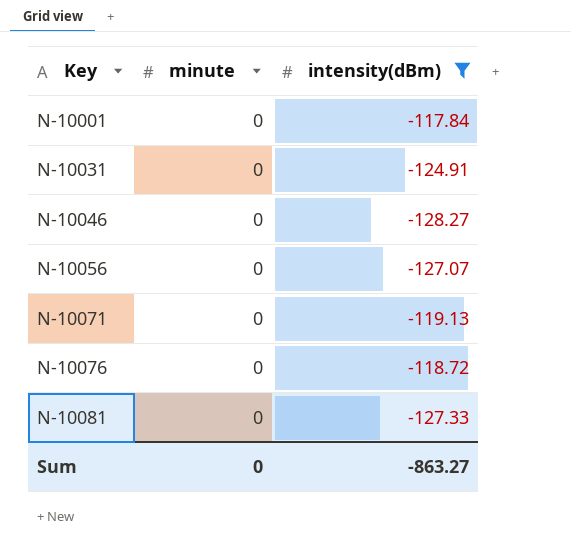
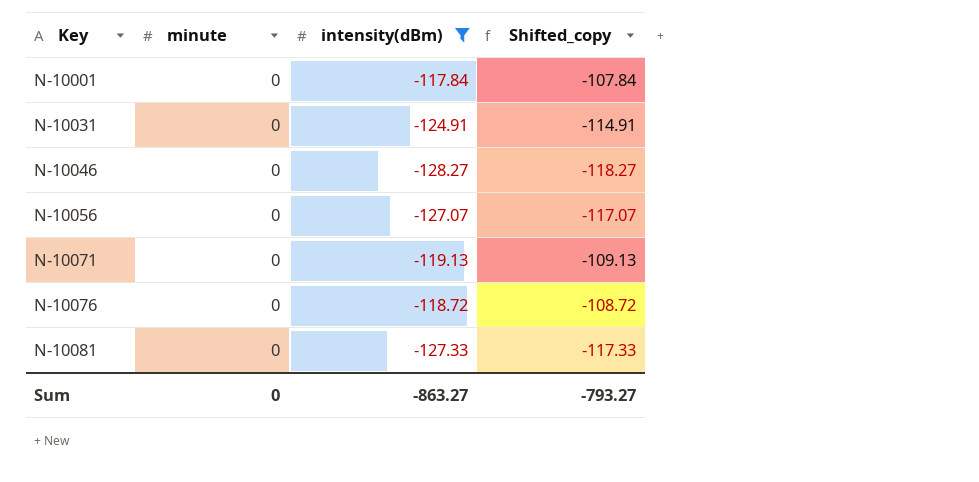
column Shifted_copy | formula: none -> [intensity(dBm)] + 10

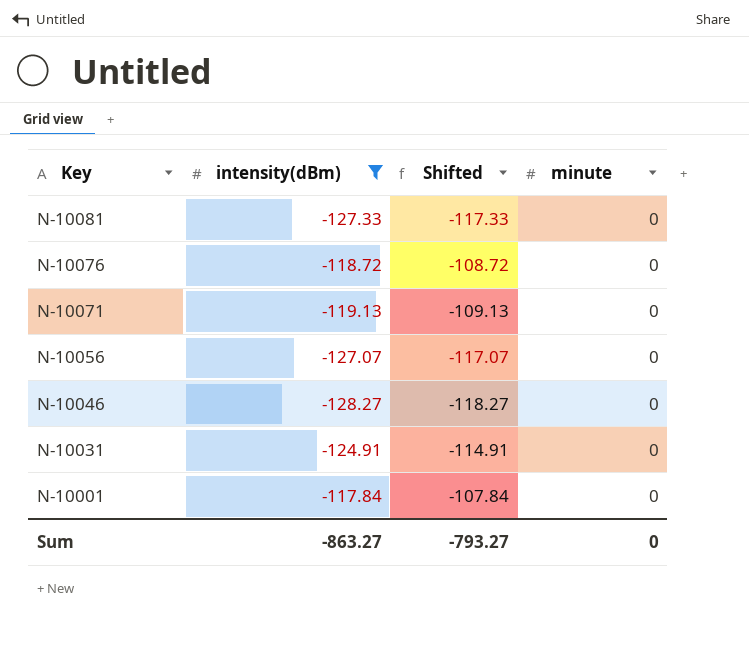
row order: Key ascending -> Key descending
column name: Shifted_copy -> Shifted
column minute | position: 2 -> 4

